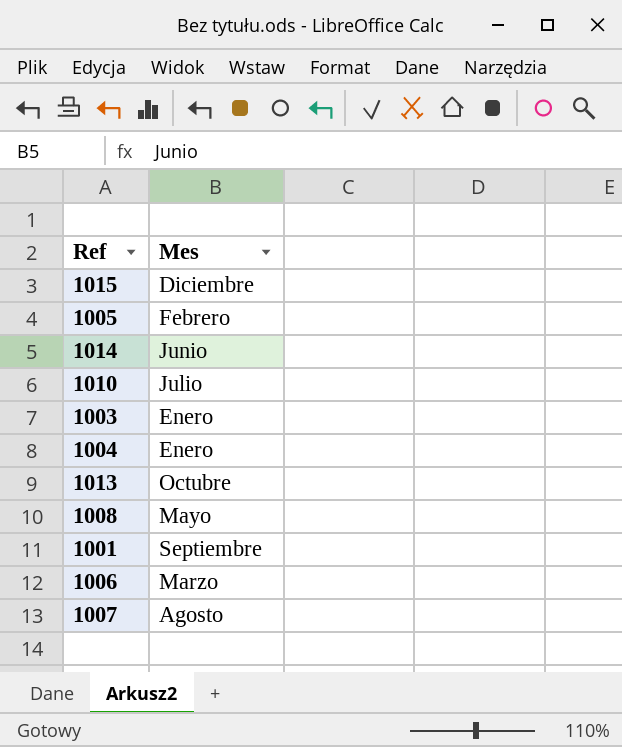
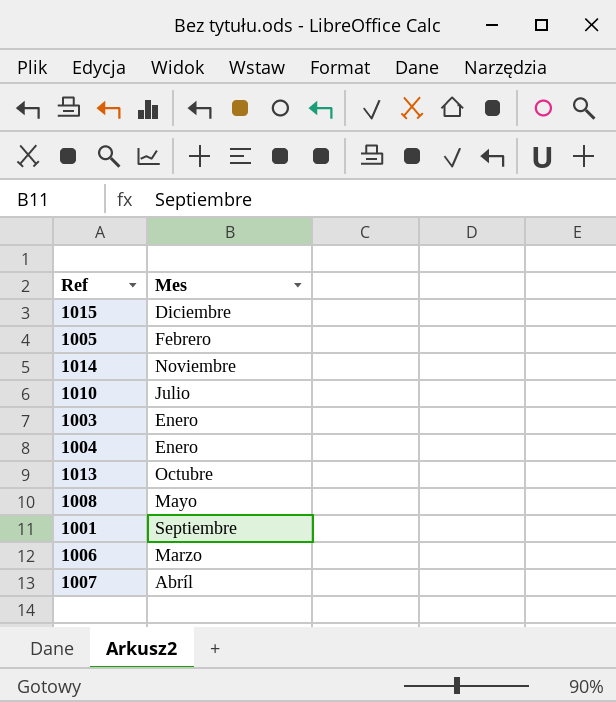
1014 | Mes: Junio -> Noviembre
1007 | Mes: Agosto -> Abríl

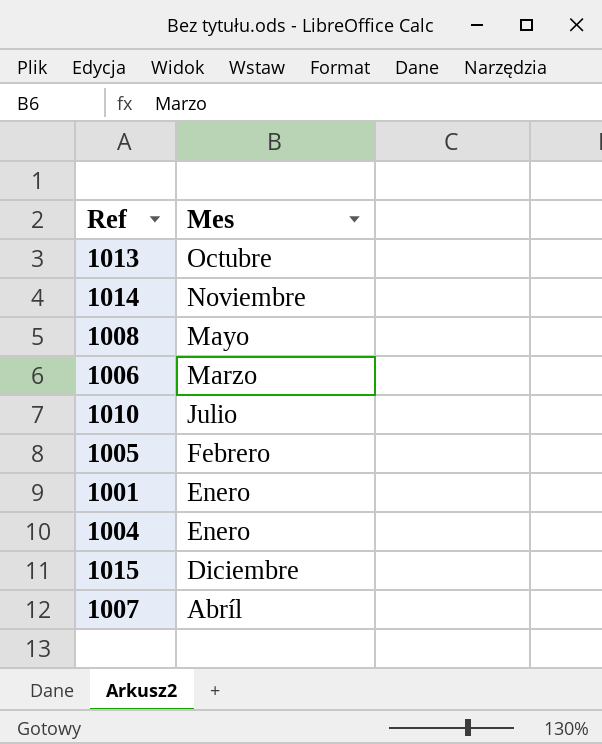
row order: none -> Mes descending
row 1003: Enero -> none
1001 | Mes: Septiembre -> Enero

